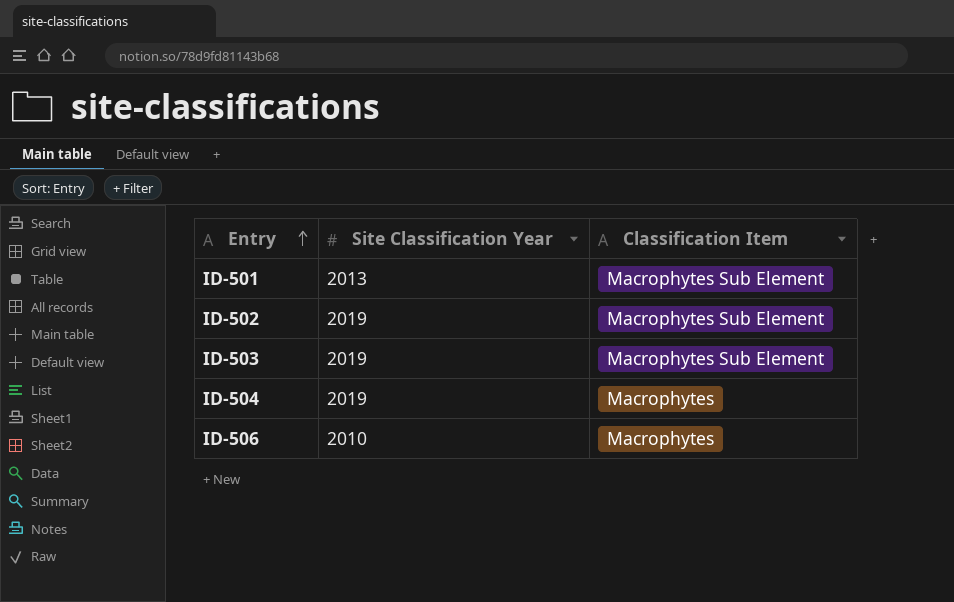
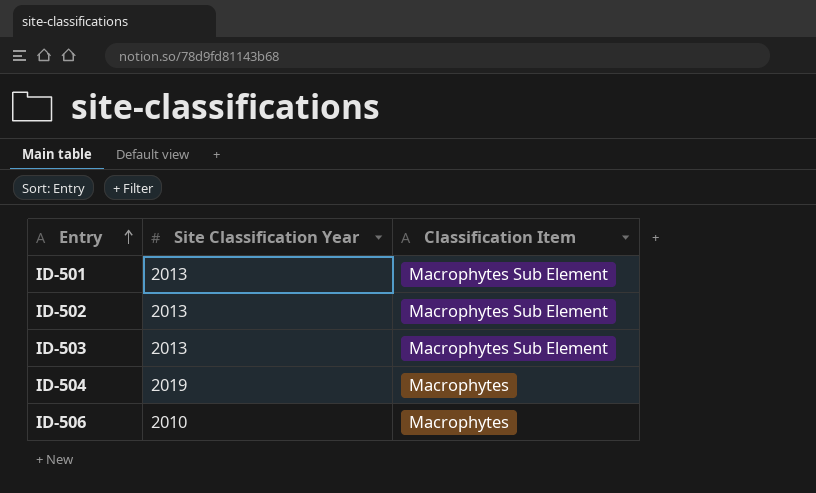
ID-502 | Site Classification Year: 2019 -> 2013
ID-503 | Site Classification Year: 2019 -> 2013

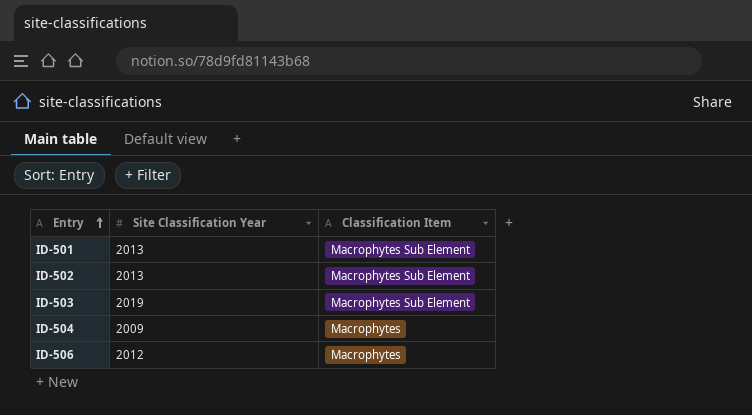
ID-503 | Site Classification Year: 2013 -> 2019
ID-504 | Site Classification Year: 2019 -> 2009
ID-506 | Site Classification Year: 2010 -> 2012

